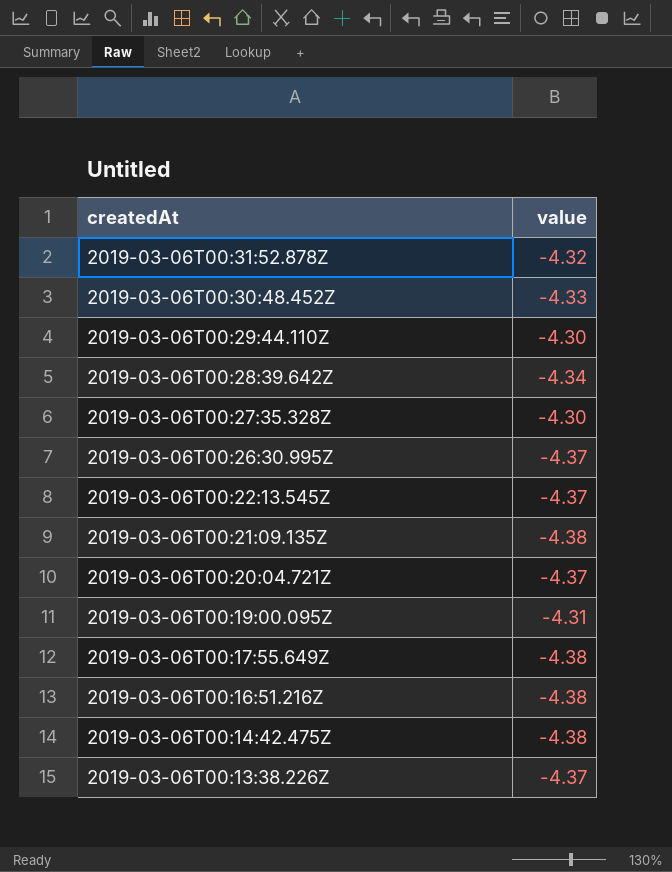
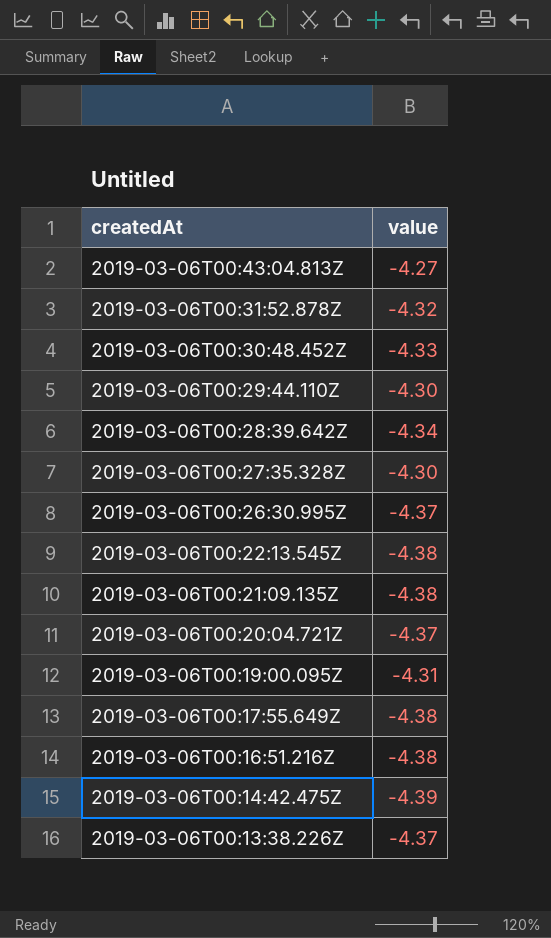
row 2019-03-06T00:43:04.813Z: none -> -4.27
2019-03-06T00:22:13.545Z | value: -4.37 -> -4.38
2019-03-06T00:14:42.475Z | value: -4.38 -> -4.39

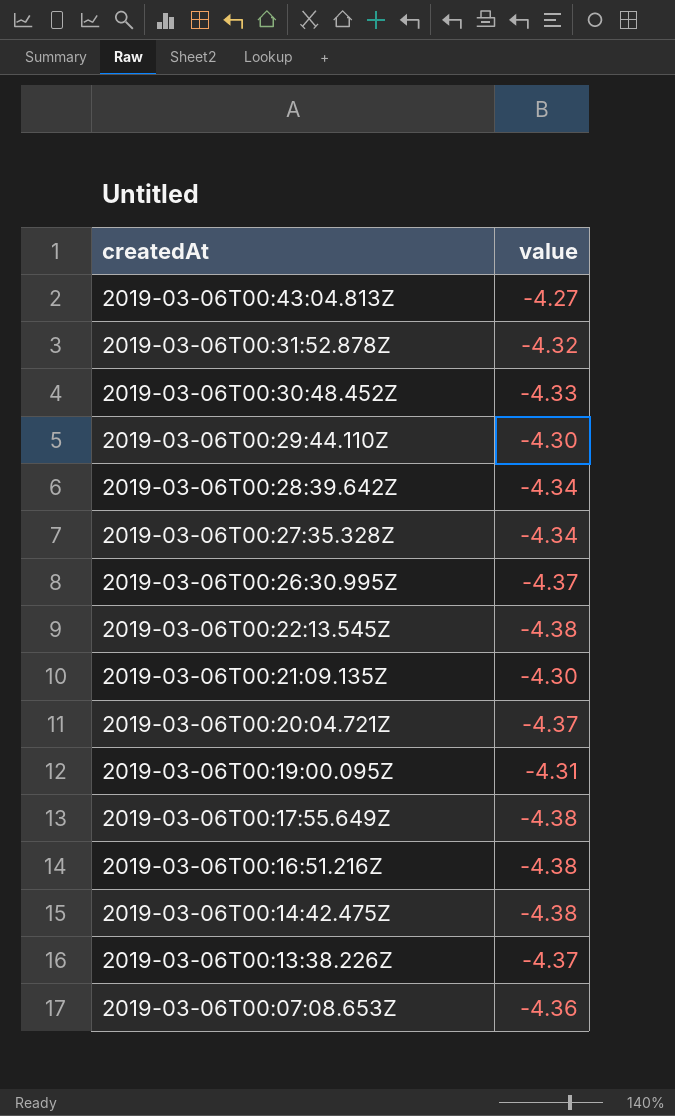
2019-03-06T00:27:35.328Z | value: -4.30 -> -4.34
2019-03-06T00:21:09.135Z | value: -4.38 -> -4.30
2019-03-06T00:14:42.475Z | value: -4.39 -> -4.38
row 2019-03-06T00:07:08.653Z: none -> -4.36

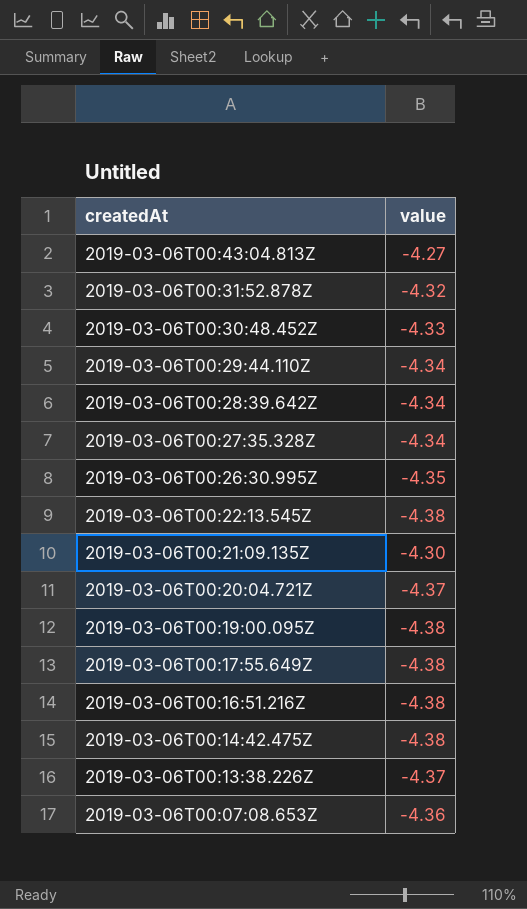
2019-03-06T00:29:44.110Z | value: -4.30 -> -4.34
2019-03-06T00:26:30.995Z | value: -4.37 -> -4.35
2019-03-06T00:19:00.095Z | value: -4.31 -> -4.38

